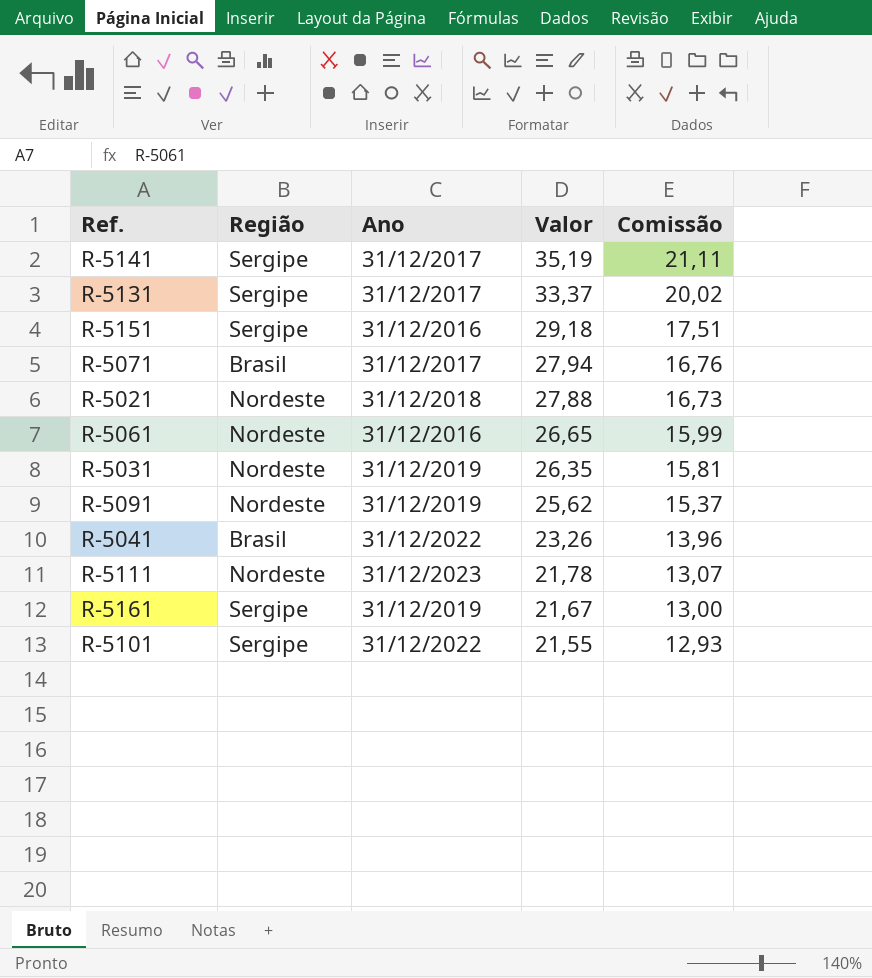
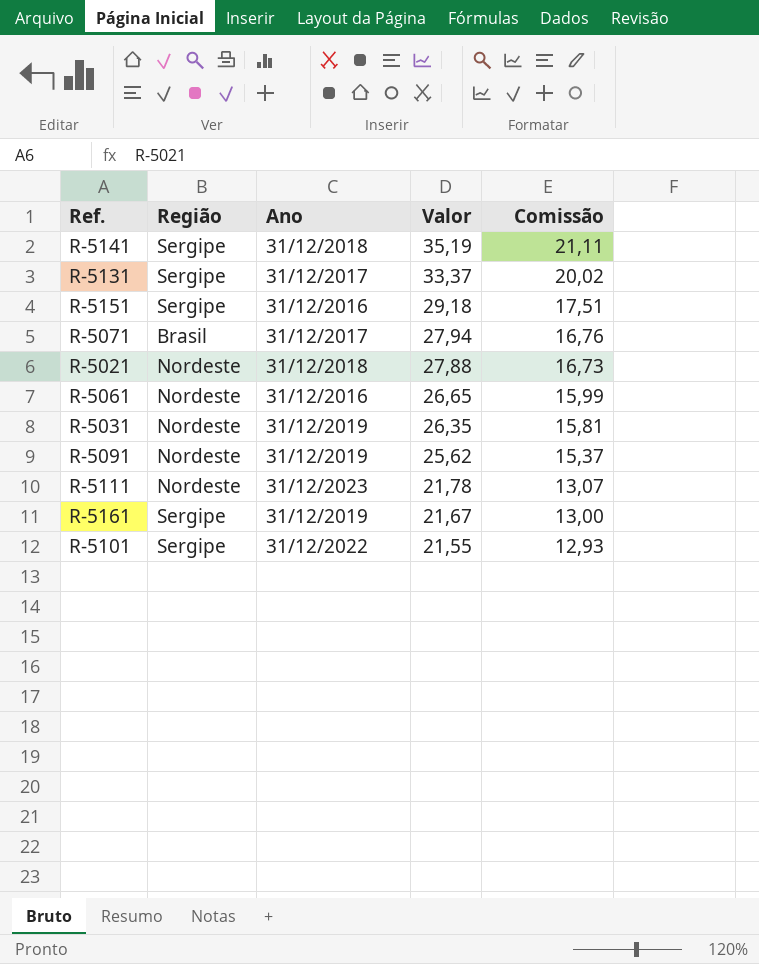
row R-5041: Brasil | 31/12/2022 | 23,26 | 13,96 -> none
R-5141 | Ano: 31/12/2017 -> 31/12/2018

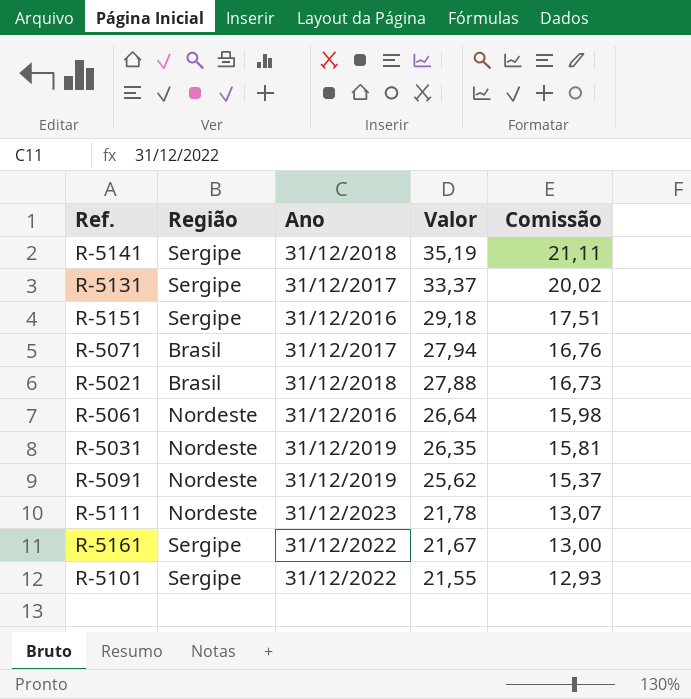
R-5021 | Região: Nordeste -> Brasil
R-5061 | Valor: 26,65 -> 26,64
R-5061 | Comissão: 15,99 -> 15,98
R-5161 | Ano: 31/12/2019 -> 31/12/2022

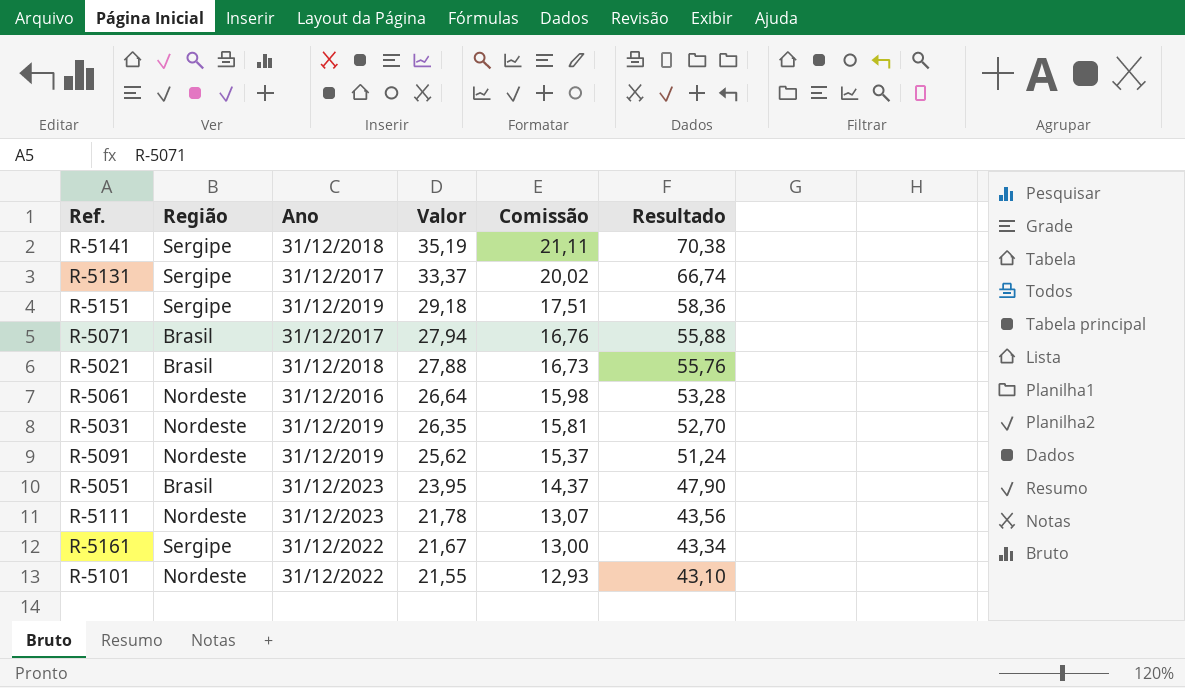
column Resultado | formula: none -> [Valor] * 2
R-5151 | Ano: 31/12/2016 -> 31/12/2019
row R-5051: none -> Brasil | 31/12/2023 | 23,95 | 14,37 | 47,90
R-5101 | Região: Sergipe -> Nordeste

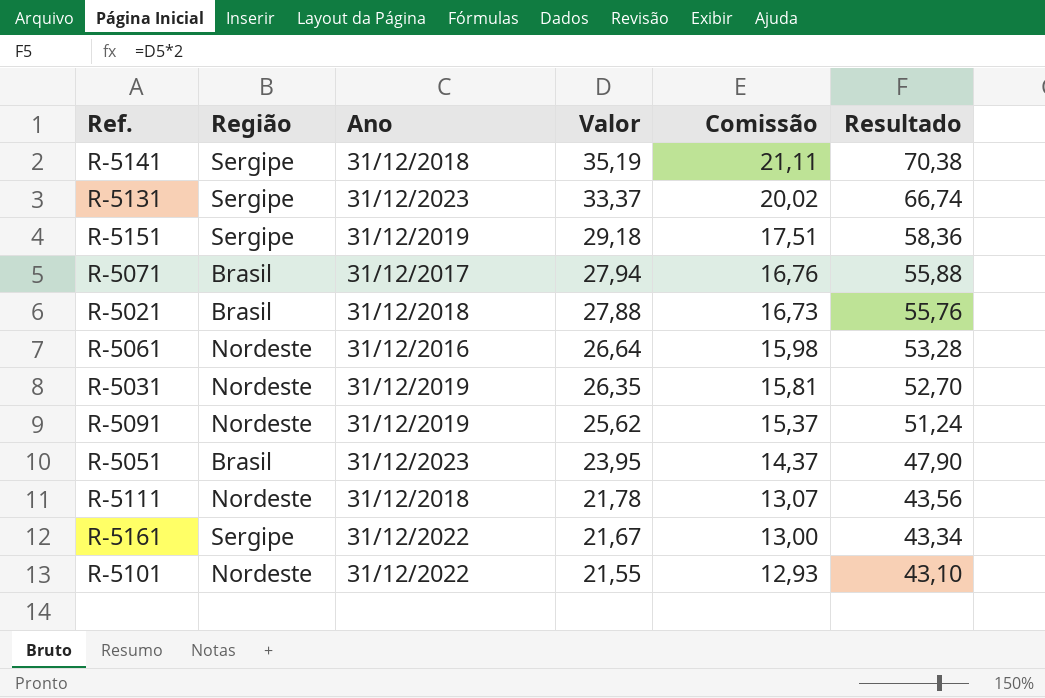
R-5131 | Ano: 31/12/2017 -> 31/12/2023
R-5111 | Ano: 31/12/2023 -> 31/12/2018

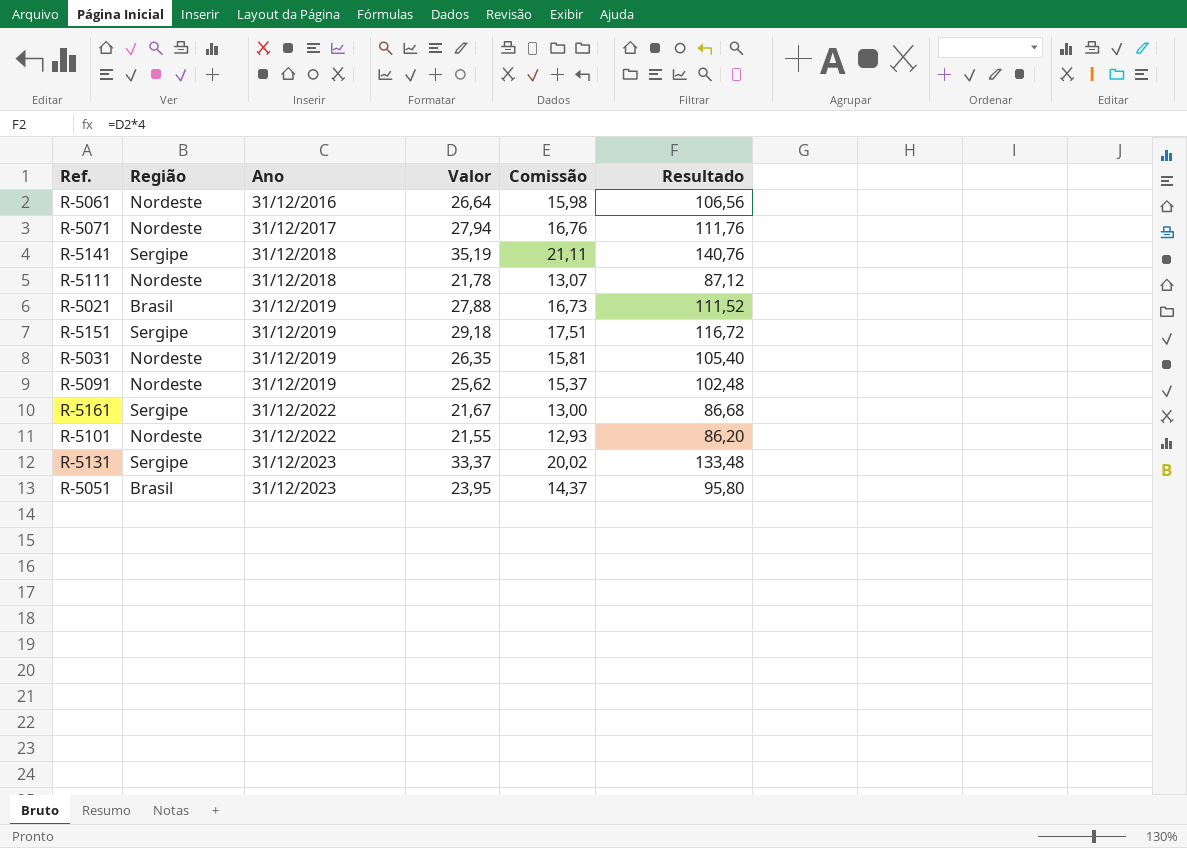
row order: Valor descending -> Ano ascending
column Resultado | formula: [Valor] * 2 -> [Valor] * 4
R-5071 | Região: Brasil -> Nordeste
R-5021 | Ano: 31/12/2018 -> 31/12/2019

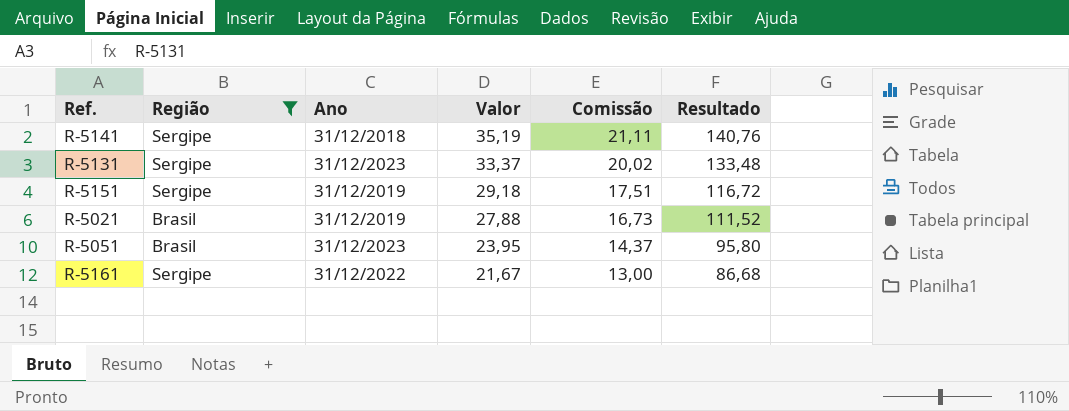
filter: none -> Região != Nordeste
row order: Ano ascending -> Valor descending

